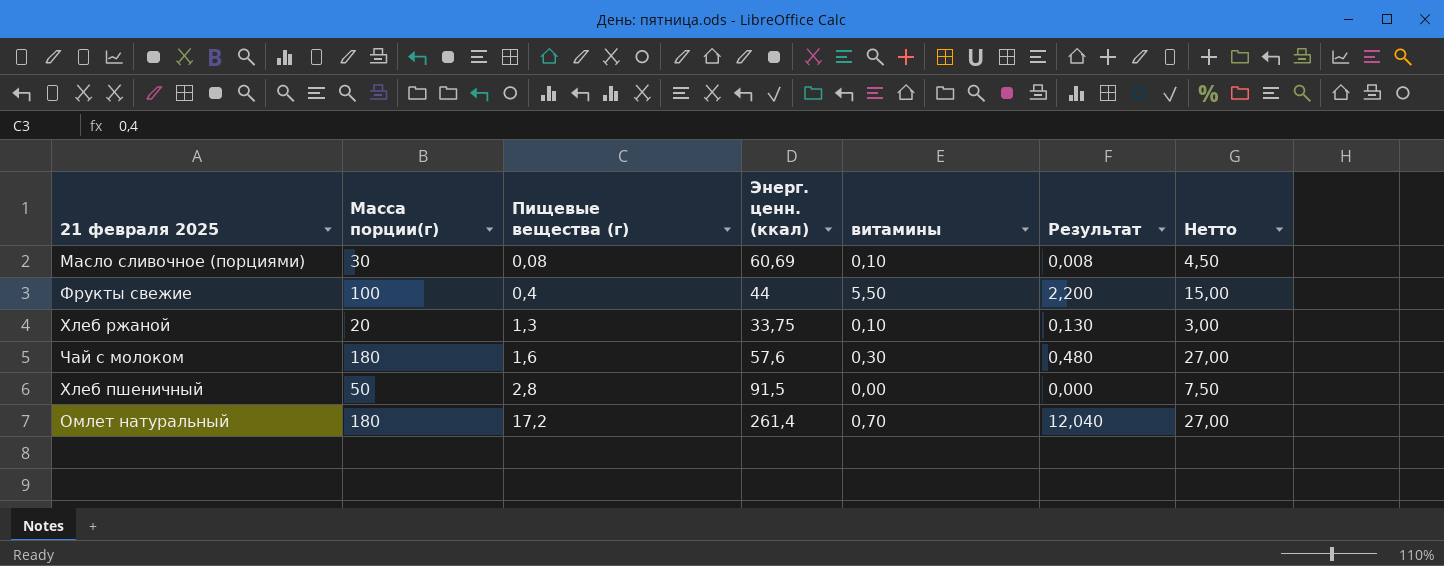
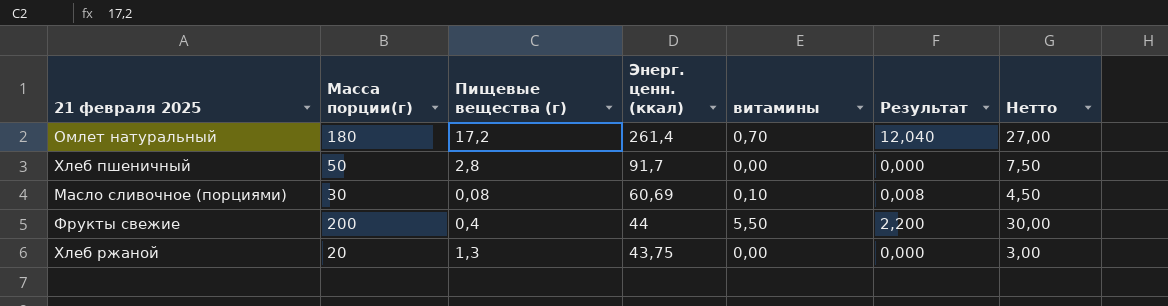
row order: Пищевые вещества (г) ascending -> Энерг. ценн. (ккал) descending
row Чай с молоком: 180 | 1,6 | 57,6 | 0,30 | 0,480 | 27,00 -> none
Хлеб пшеничный | Энерг. ценн. (ккал): 91,5 -> 91,7
Фрукты свежие | Масса порции(г): 100 -> 200
Фрукты свежие | Нетто: 15,00 -> 30,00
Хлеб ржаной | Энерг. ценн. (ккал): 33,75 -> 43,75
Хлеб ржаной | витамины: 0,10 -> 0,00
Хлеб ржаной | Результат: 0,130 -> 0,000

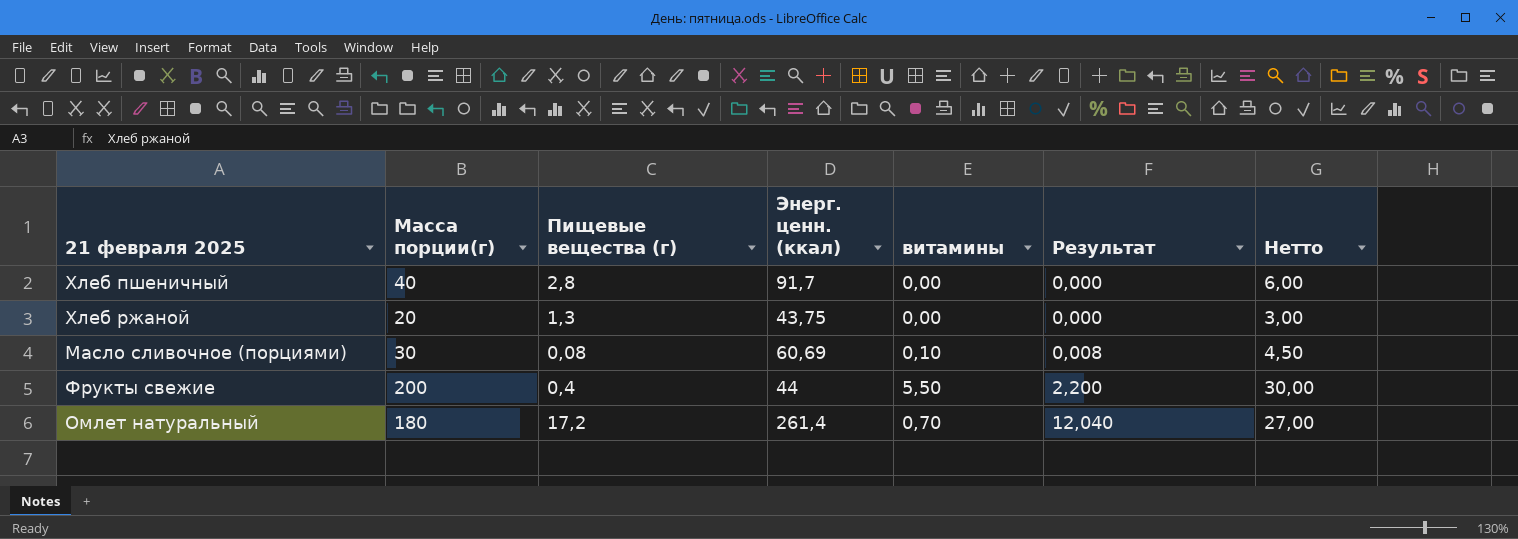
row order: Энерг. ценн. (ккал) descending -> Результат ascending
Хлеб пшеничный | Масса порции(г): 50 -> 40
Хлеб пшеничный | Нетто: 7,50 -> 6,00

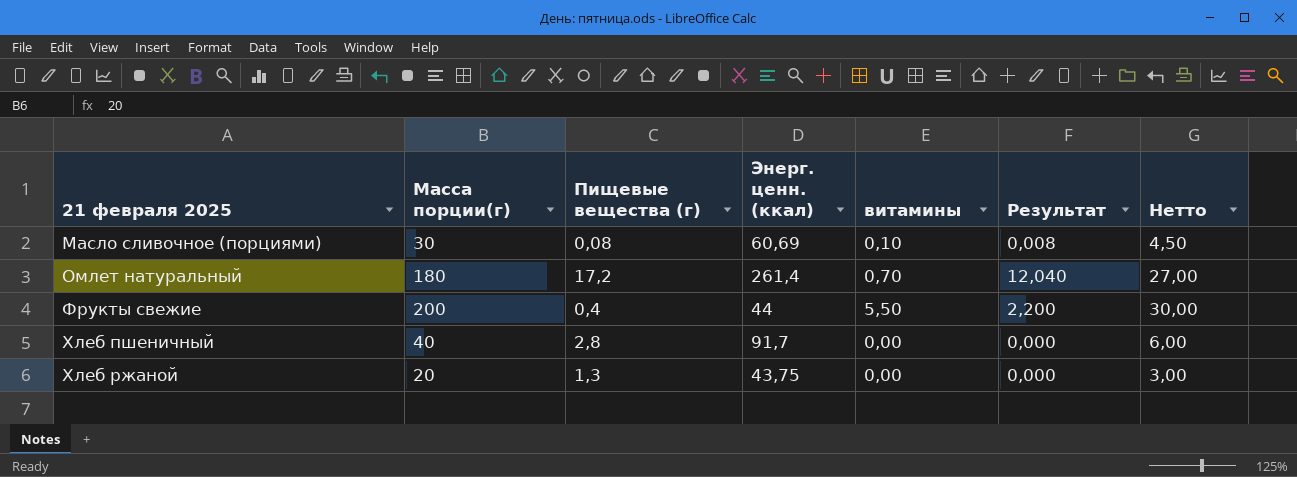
row order: Результат ascending -> 21 февраля 2025 ascending

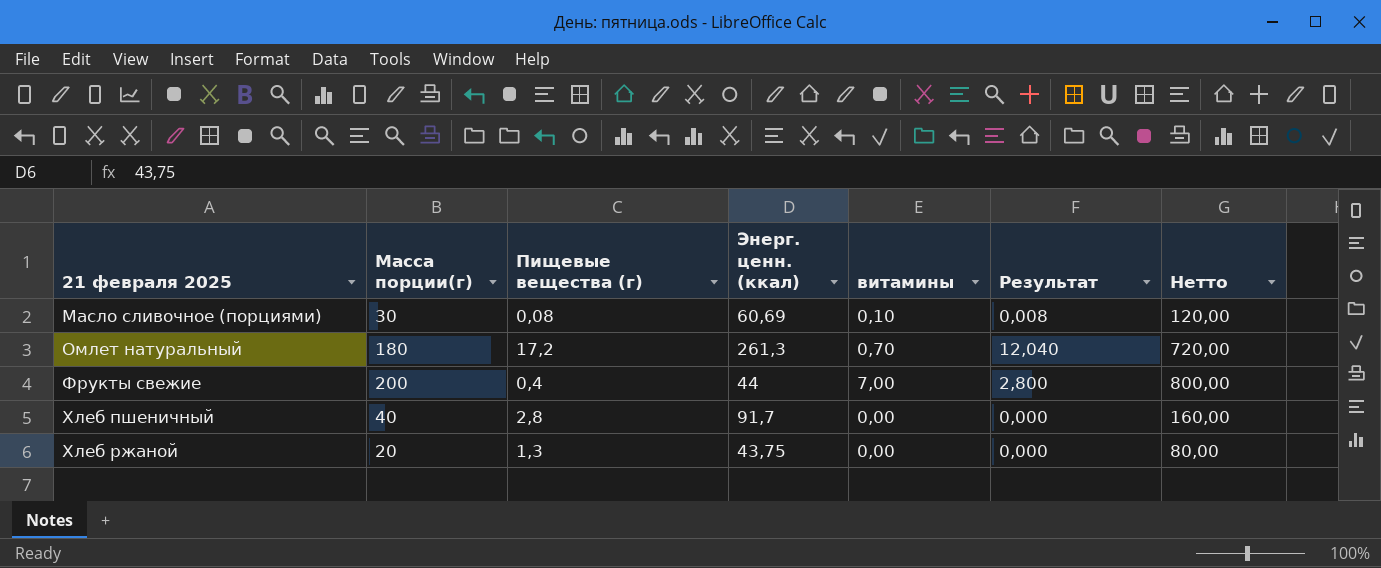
column Нетто | formula: [Масса порции(г)] * 0,15 -> [Масса порции(г)] * 4
Омлет натуральный | Энерг. ценн. (ккал): 261,4 -> 261,3
Фрукты свежие | витамины: 5,50 -> 7,00
Фрукты свежие | Результат: 2,200 -> 2,800

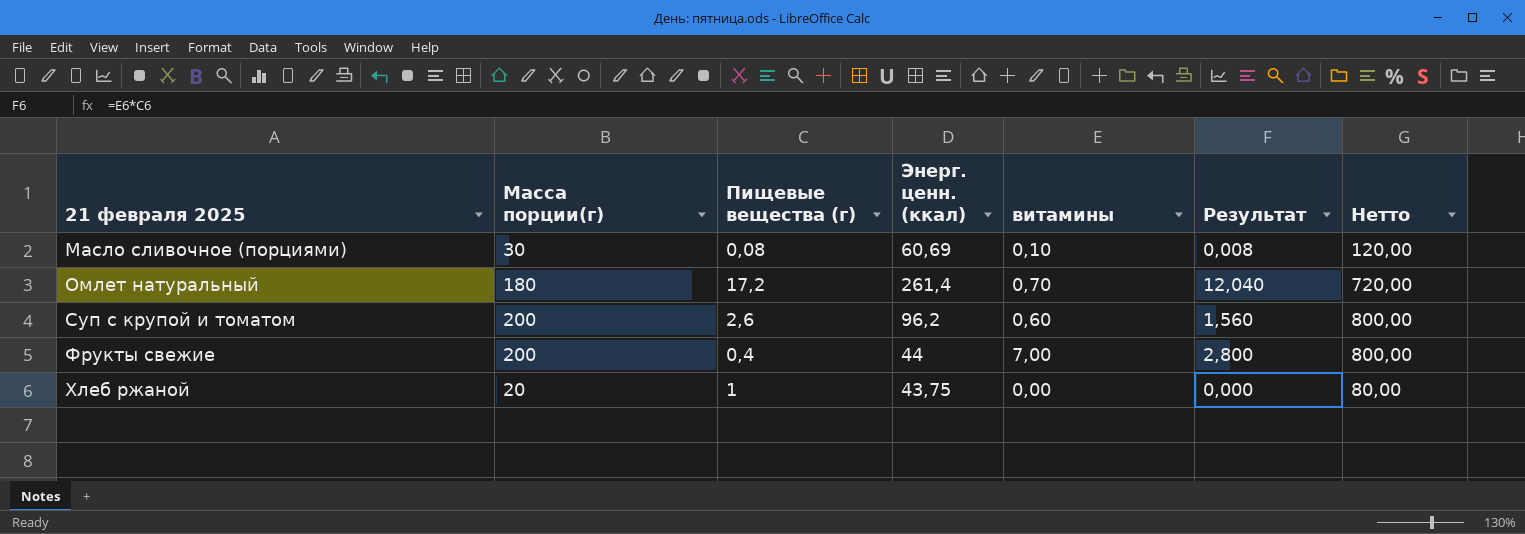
row Хлеб пшеничный: 40 | 2,8 | 91,7 | 0,00 | 0,000 | 160,00 -> none
Омлет натуральный | Энерг. ценн. (ккал): 261,3 -> 261,4
row Суп с крупой и томатом: none -> 200 | 2,6 | 96,2 | 0,60 | 1,560 | 800,00
Хлеб ржаной | Пищевые вещества (г): 1,3 -> 1

